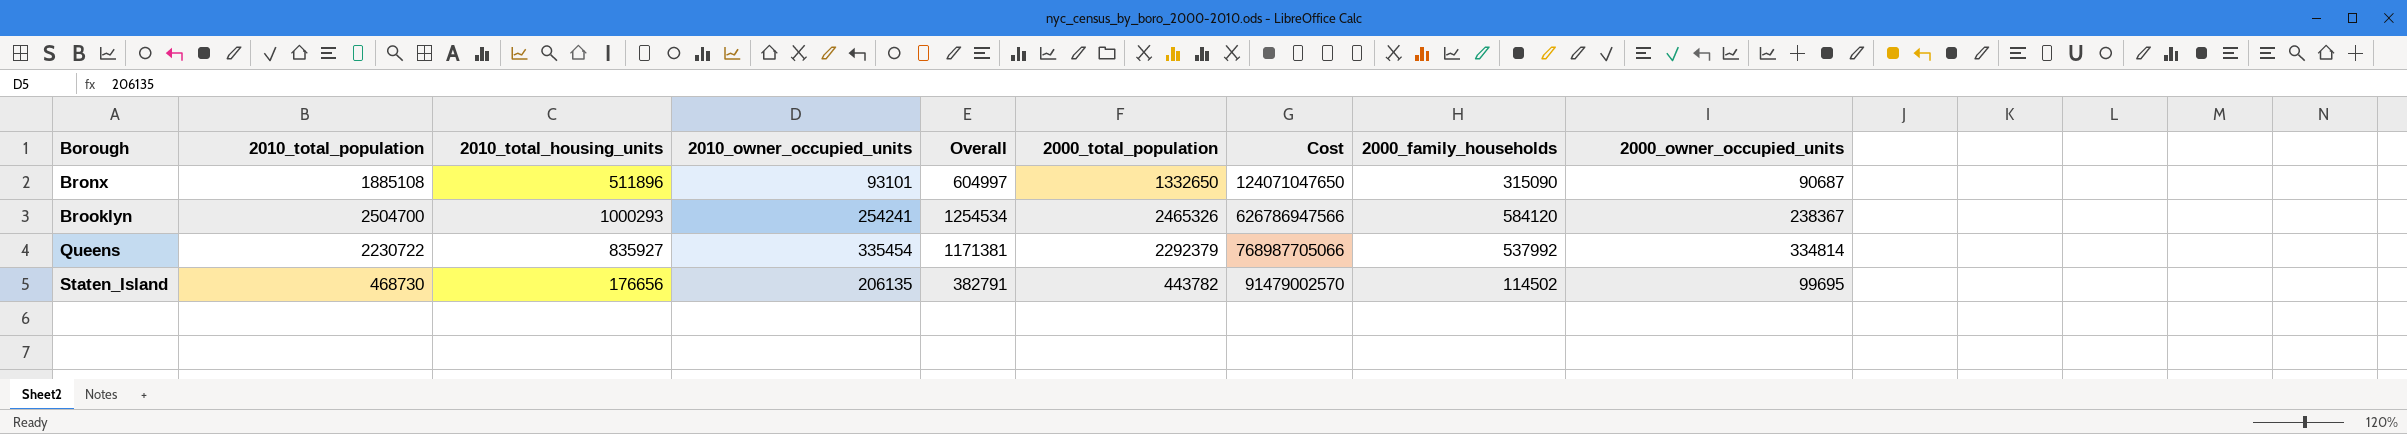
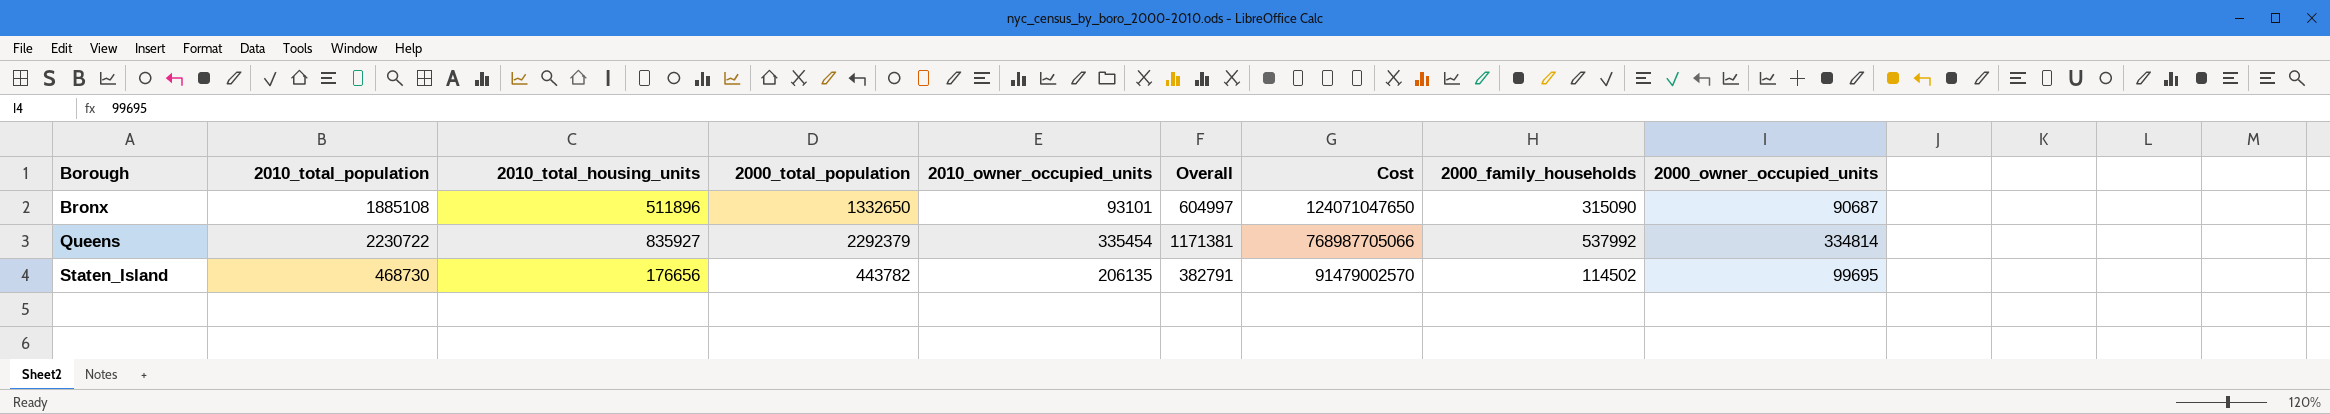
column 2000_total_population | position: 6 -> 4
row Brooklyn: 2504700 | 1000293 | 254241 | 1254534 | 2465326 | 626786947566 | 584120 | 238367 -> none

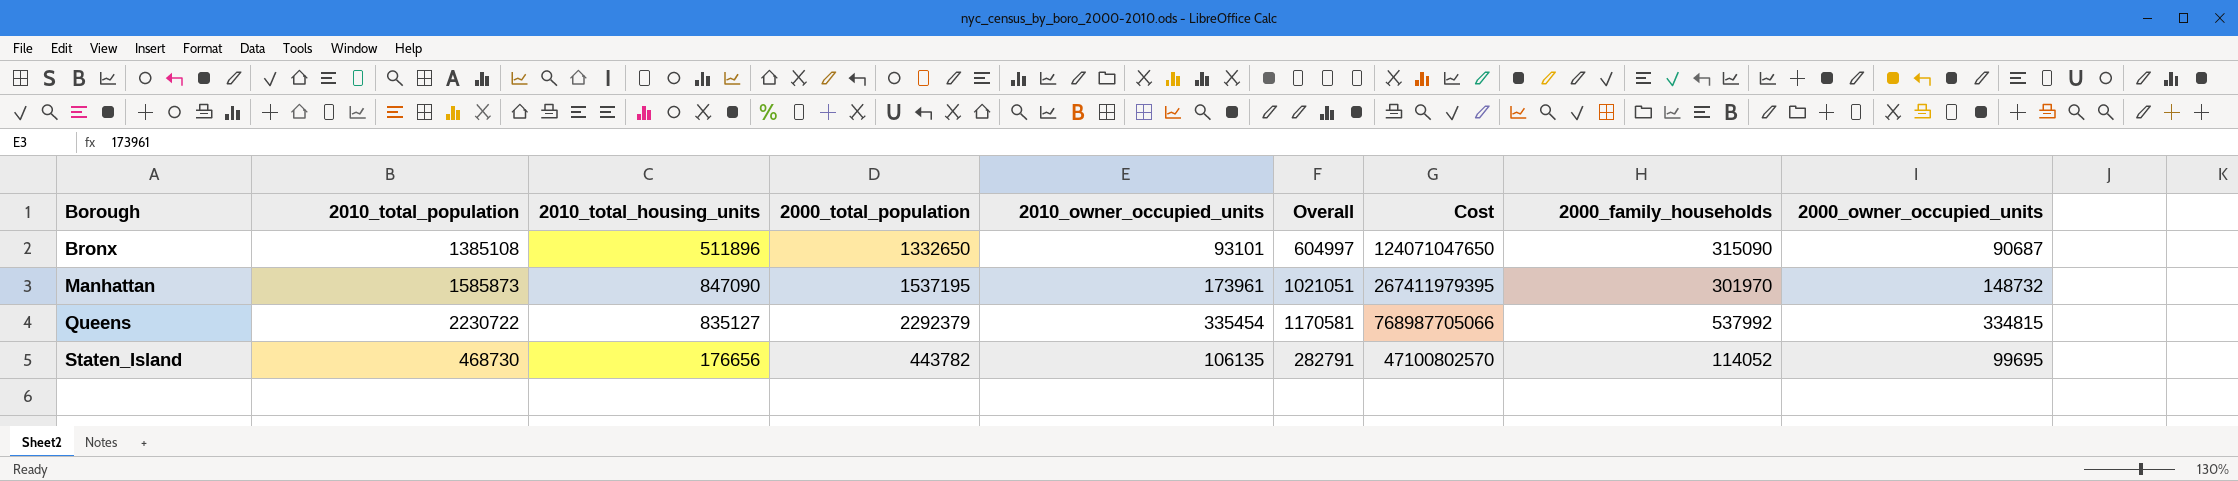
Bronx | 2010_total_population: 1885108 -> 1385108
row Manhattan: none -> 1585873 | 847090 | 1537195 | 173961 | 1021051 | 267411979395 | 301970 | 148732
Queens | 2010_total_housing_units: 835927 -> 835127
Queens | Overall: 1171381 -> 1170581
Queens | 2000_owner_occupied_units: 334814 -> 334815
Staten_Island | 2010_owner_occupied_units: 206135 -> 106135
Staten_Island | Overall: 382791 -> 282791
Staten_Island | Cost: 91479002570 -> 47100802570
Staten_Island | 2000_family_households: 114502 -> 114052

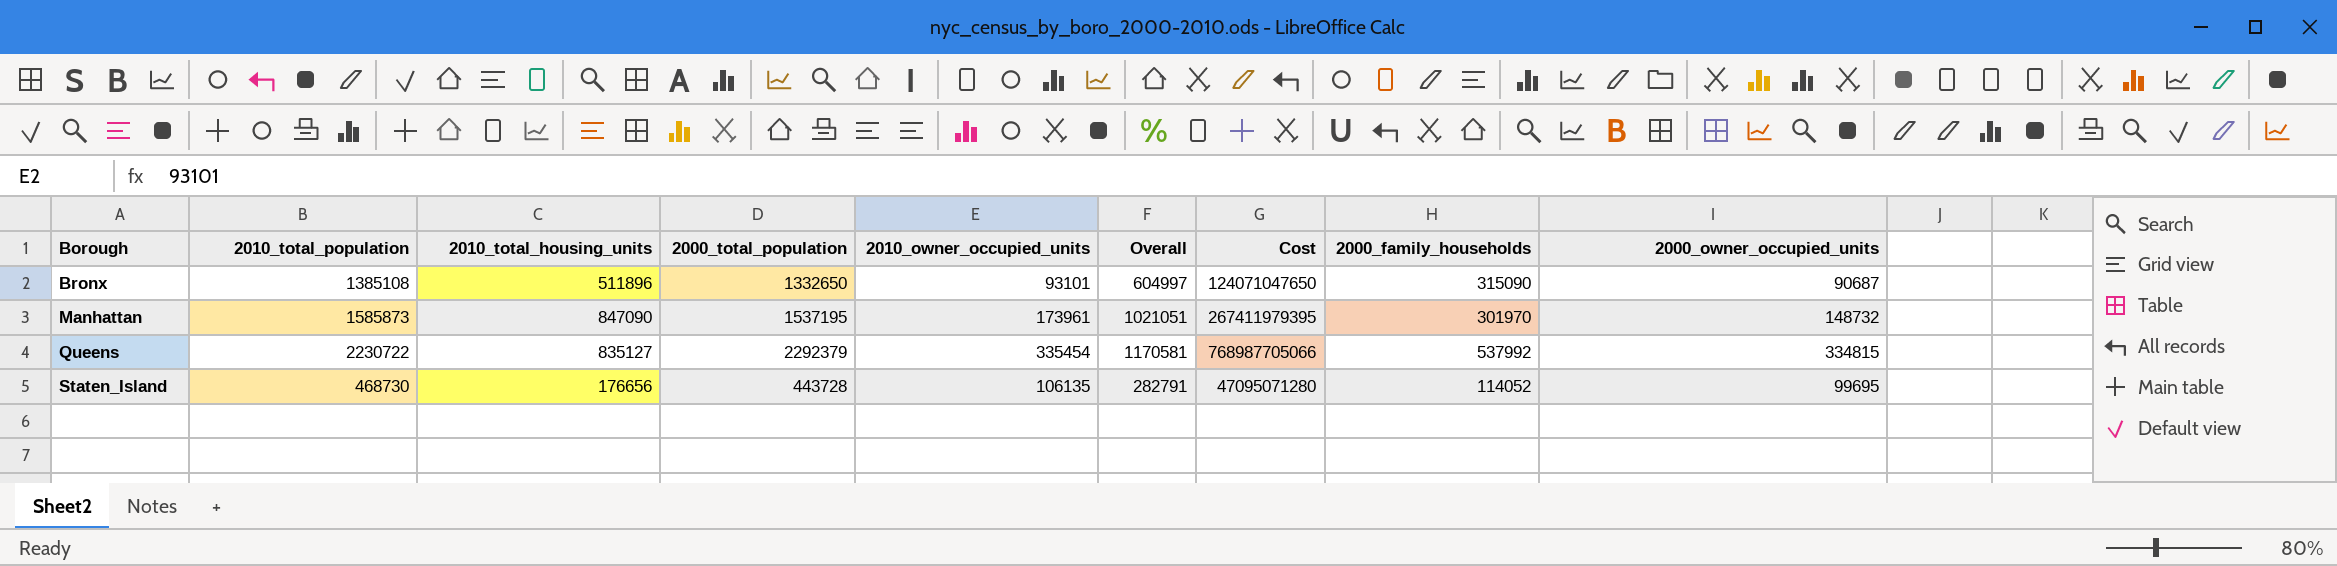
Staten_Island | 2000_total_population: 443782 -> 443728
Staten_Island | Cost: 47100802570 -> 47095071280

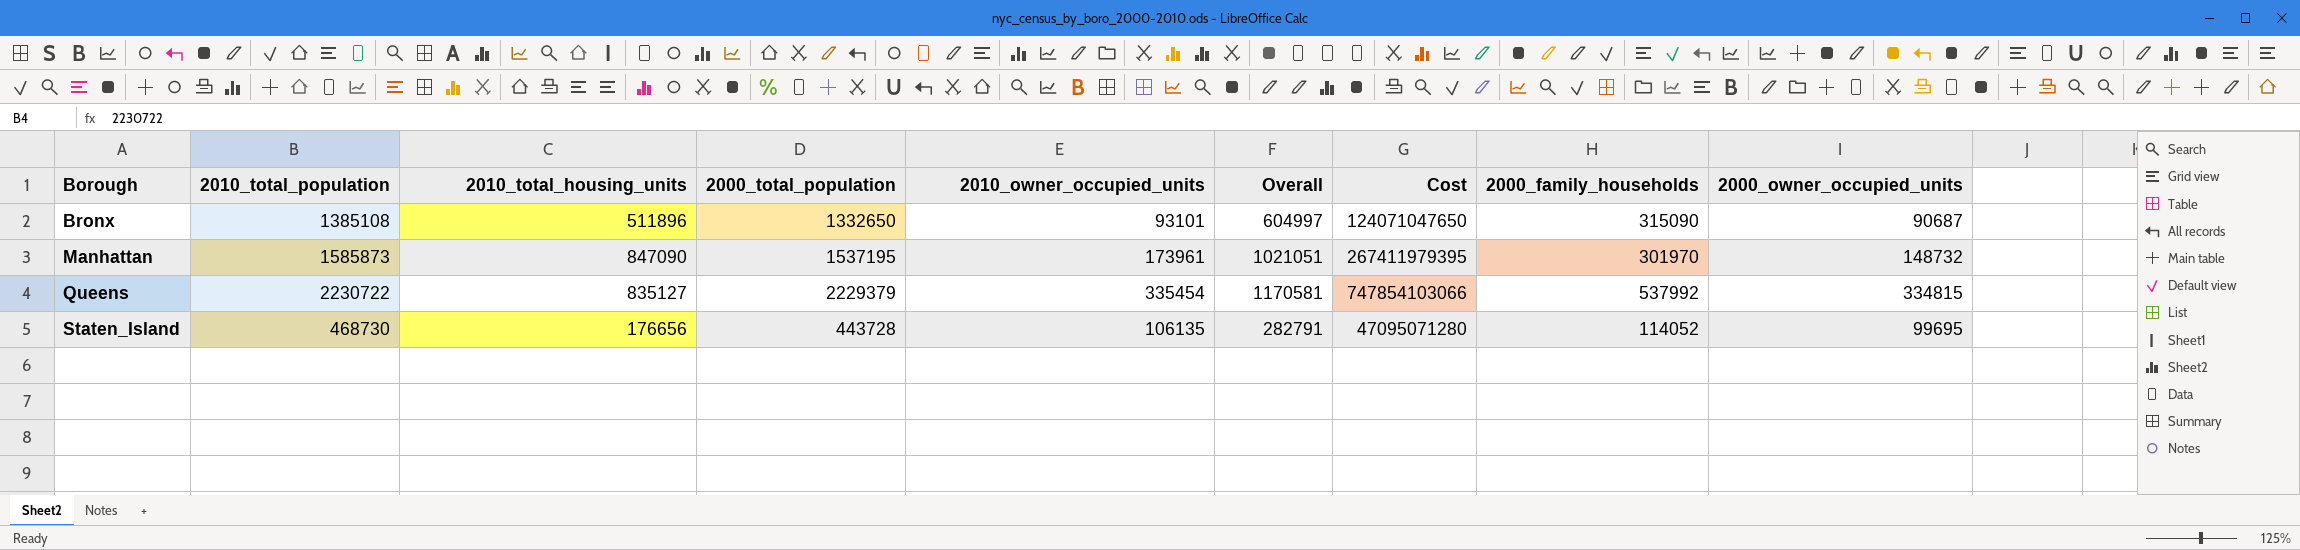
Queens | 2000_total_population: 2292379 -> 2229379
Queens | Cost: 768987705066 -> 747854103066

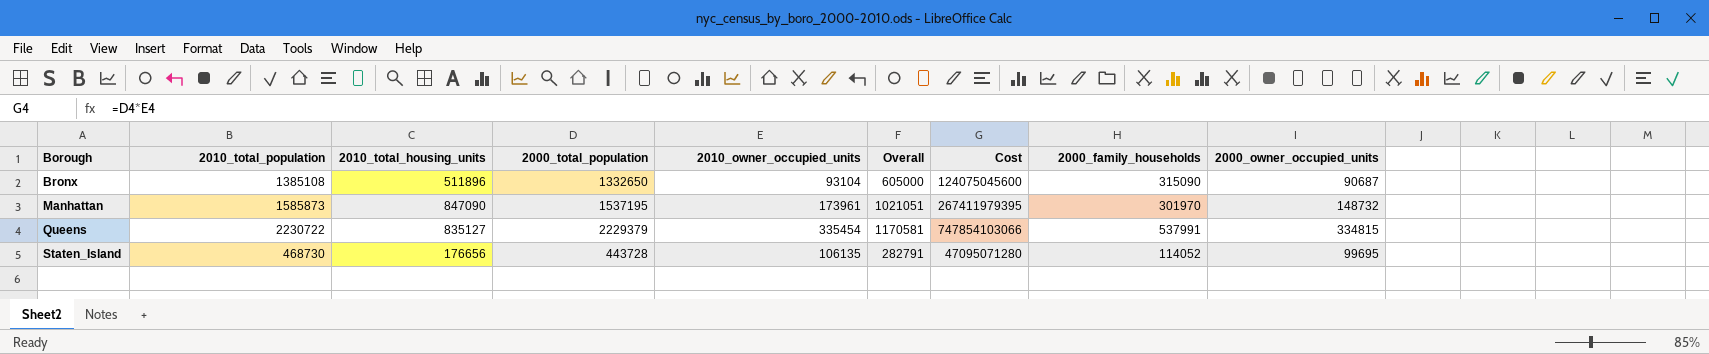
Bronx | 2010_owner_occupied_units: 93101 -> 93104
Bronx | Overall: 604997 -> 605000
Bronx | Cost: 124071047650 -> 124075045600
Queens | 2000_family_households: 537992 -> 537991

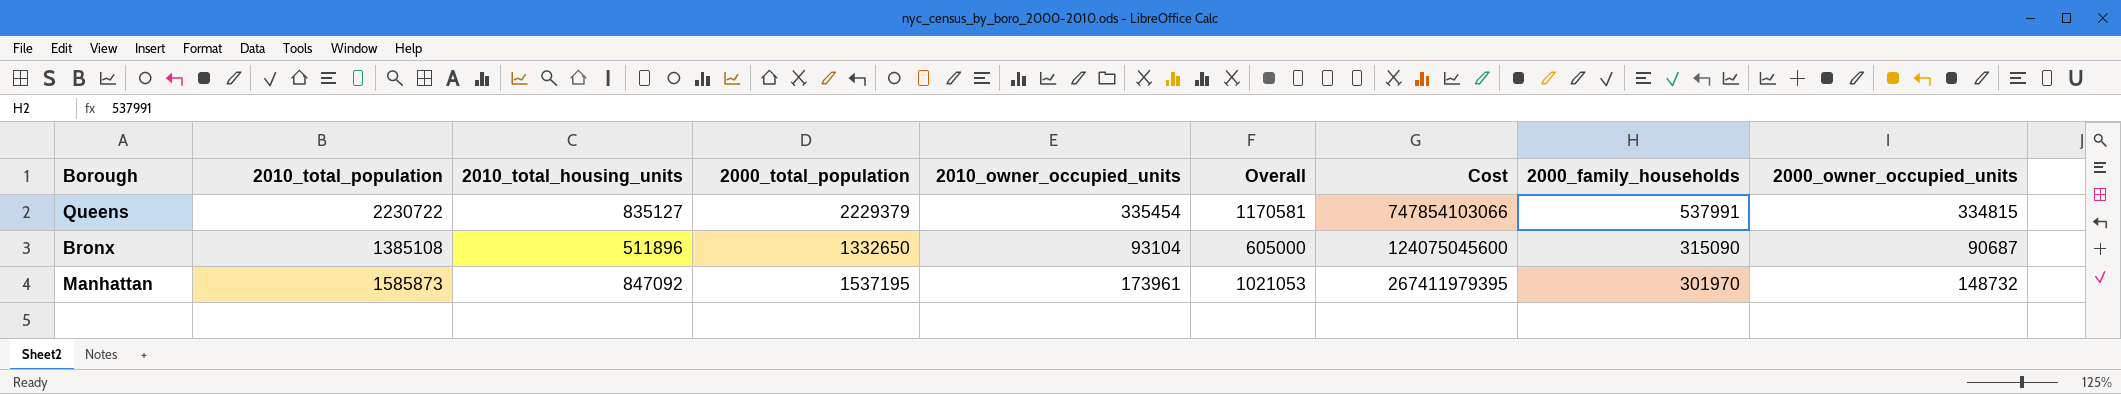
row order: Borough ascending -> 2000_family_households descending
row Staten_Island: 468730 | 176656 | 443728 | 106135 | 282791 | 47095071280 | 114052 | 99695 -> none
Manhattan | 2010_total_housing_units: 847090 -> 847092
Manhattan | Overall: 1021051 -> 1021053

